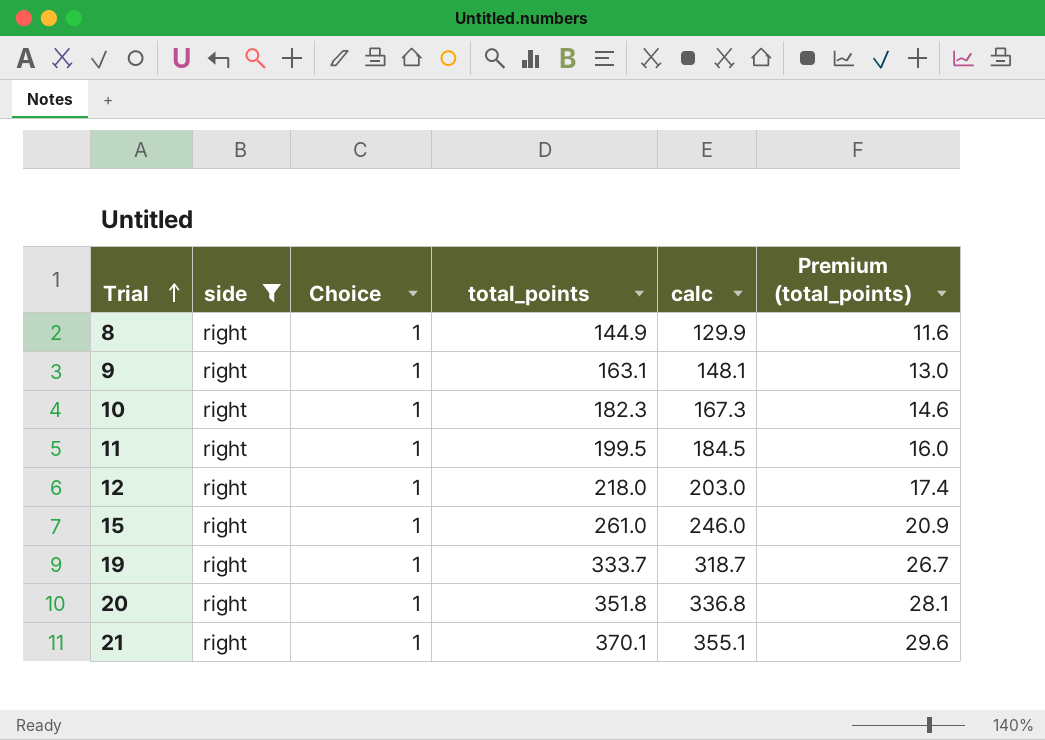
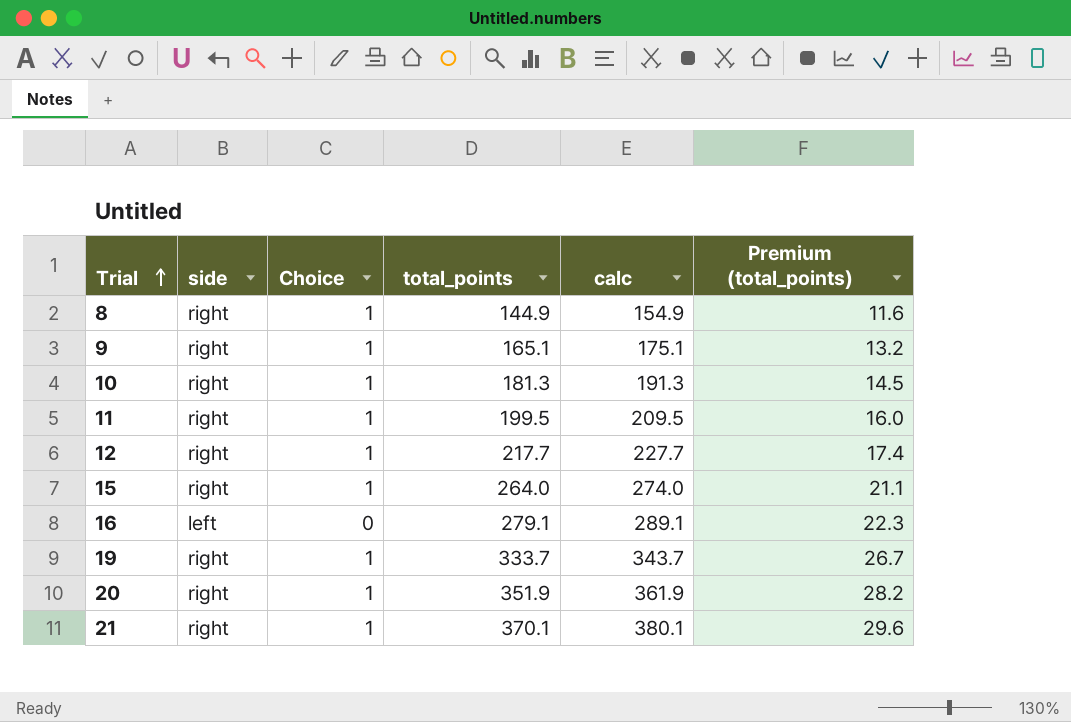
filter: side = right -> none
column calc | formula: [total_points] - 15 -> [total_points] + 10
9 | total_points: 163.1 -> 165.1
9 | Premium (total_points): 13.0 -> 13.2
10 | total_points: 182.3 -> 181.3
10 | Premium (total_points): 14.6 -> 14.5
12 | total_points: 218.0 -> 217.7
15 | total_points: 261.0 -> 264.0
15 | Premium (total_points): 20.9 -> 21.1
20 | total_points: 351.8 -> 351.9
20 | Premium (total_points): 28.1 -> 28.2

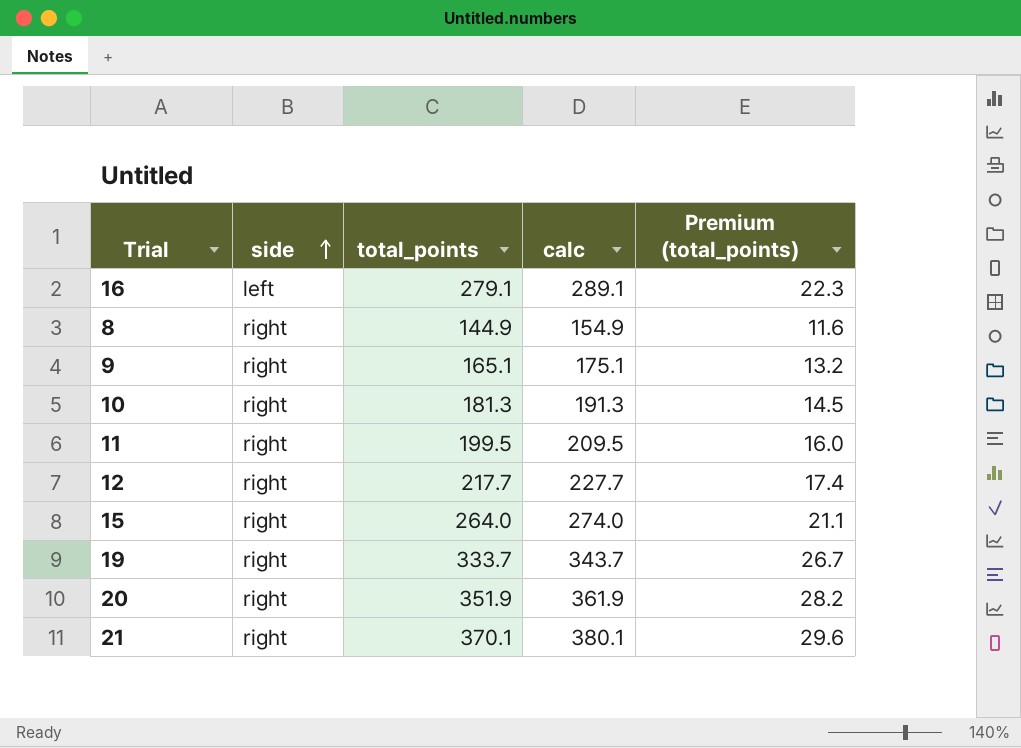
row order: Trial ascending -> side ascending
column Choice | position: 3 -> none

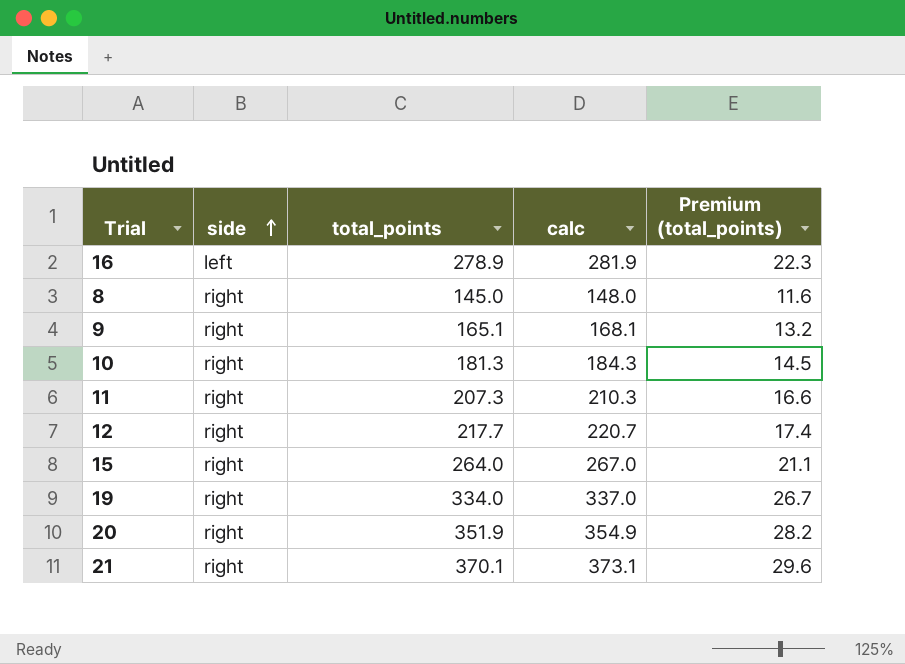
column calc | formula: [total_points] + 10 -> [total_points] + 3
16 | total_points: 279.1 -> 278.9
8 | total_points: 144.9 -> 145.0
11 | total_points: 199.5 -> 207.3
11 | Premium (total_points): 16.0 -> 16.6
19 | total_points: 333.7 -> 334.0

